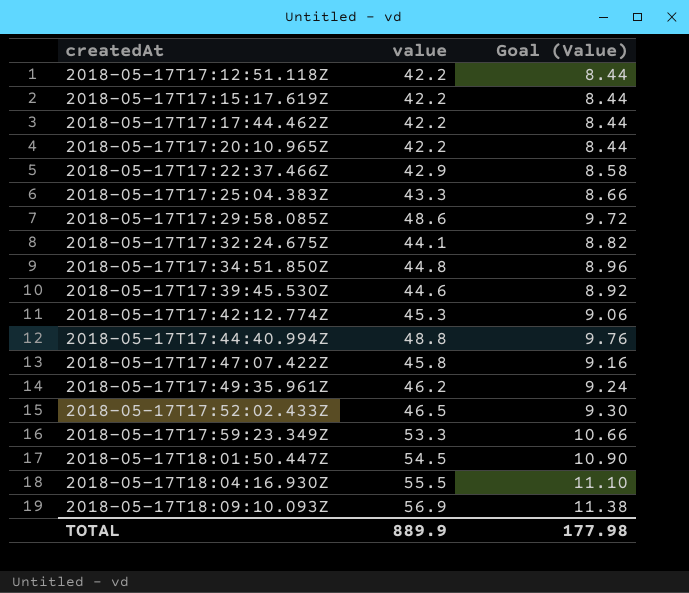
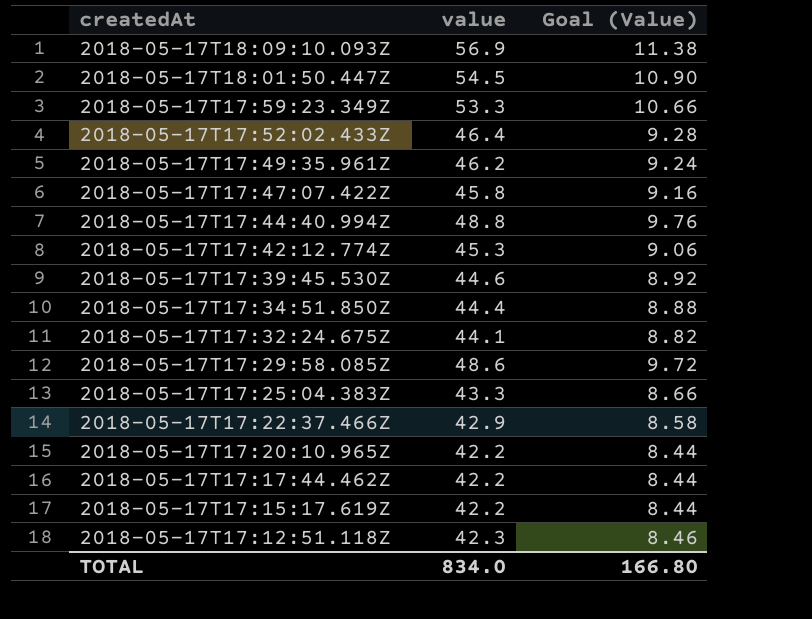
row order: createdAt ascending -> createdAt descending
row 2018-05-17T18:04:16.930Z: 55.5 | 11.10 -> none
2018-05-17T17:52:02.433Z | value: 46.5 -> 46.4
2018-05-17T17:52:02.433Z | Goal (Value): 9.30 -> 9.28
2018-05-17T17:34:51.850Z | value: 44.8 -> 44.4
2018-05-17T17:34:51.850Z | Goal (Value): 8.96 -> 8.88
2018-05-17T17:12:51.118Z | value: 42.2 -> 42.3
2018-05-17T17:12:51.118Z | Goal (Value): 8.44 -> 8.46
TOTAL | value: 889.9 -> 834.0
TOTAL | Goal (Value): 177.98 -> 166.80

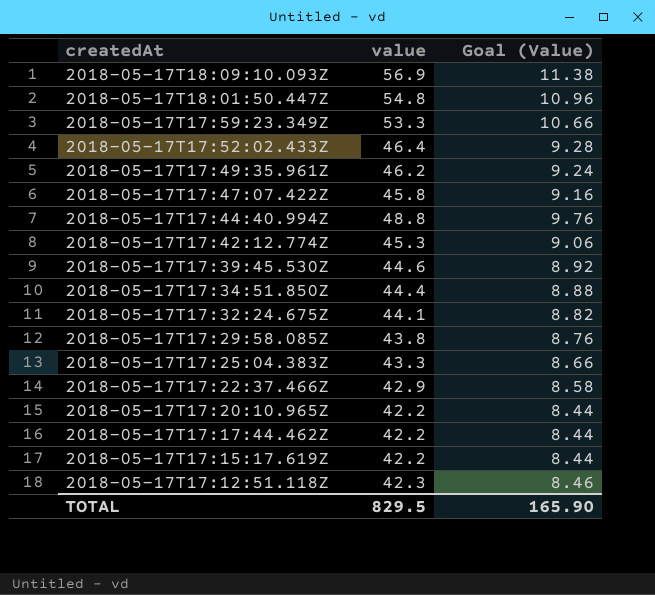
2018-05-17T18:01:50.447Z | value: 54.5 -> 54.8
2018-05-17T18:01:50.447Z | Goal (Value): 10.90 -> 10.96
2018-05-17T17:29:58.085Z | value: 48.6 -> 43.8
2018-05-17T17:29:58.085Z | Goal (Value): 9.72 -> 8.76
TOTAL | value: 834.0 -> 829.5
TOTAL | Goal (Value): 166.80 -> 165.90

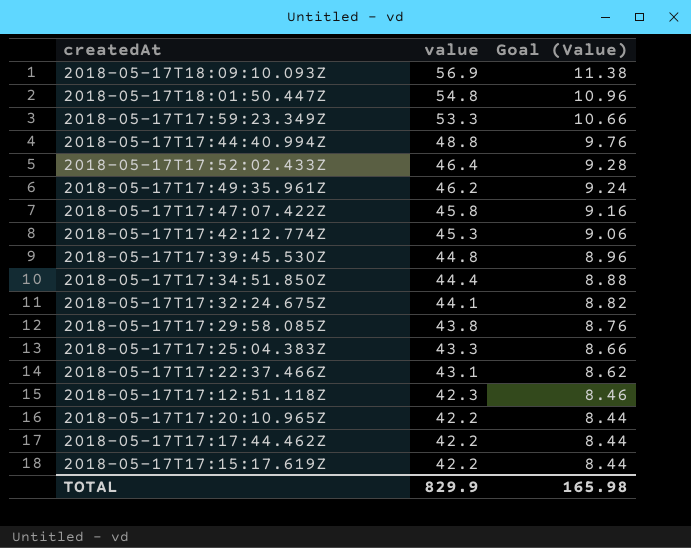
row order: createdAt descending -> value descending
2018-05-17T17:39:45.530Z | value: 44.6 -> 44.8
2018-05-17T17:39:45.530Z | Goal (Value): 8.92 -> 8.96
2018-05-17T17:22:37.466Z | value: 42.9 -> 43.1
2018-05-17T17:22:37.466Z | Goal (Value): 8.58 -> 8.62
TOTAL | value: 829.5 -> 829.9
TOTAL | Goal (Value): 165.90 -> 165.98

